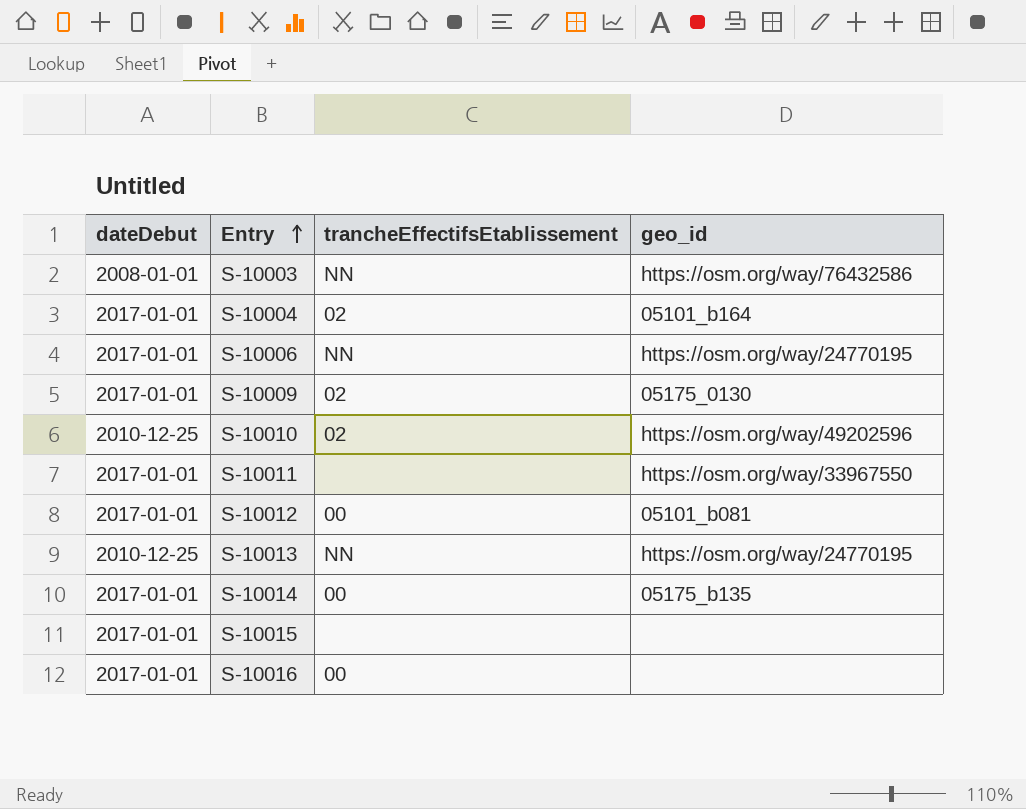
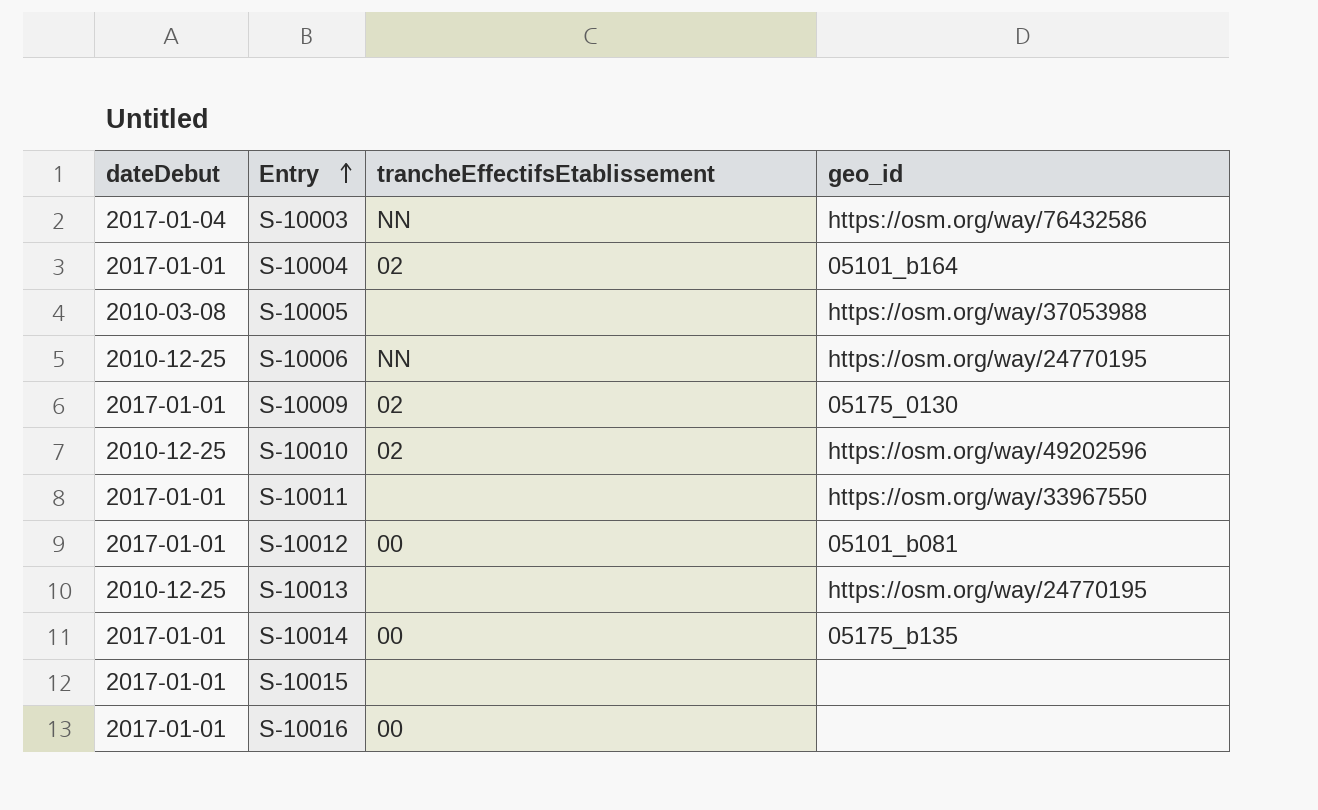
S-10003 | dateDebut: 2008-01-01 -> 2017-01-04
row S-10005: none -> 2010-03-08 | none | https://osm.org/way/37053988
S-10006 | dateDebut: 2017-01-01 -> 2010-12-25
S-10013 | trancheEffectifsEtablissement: NN -> none

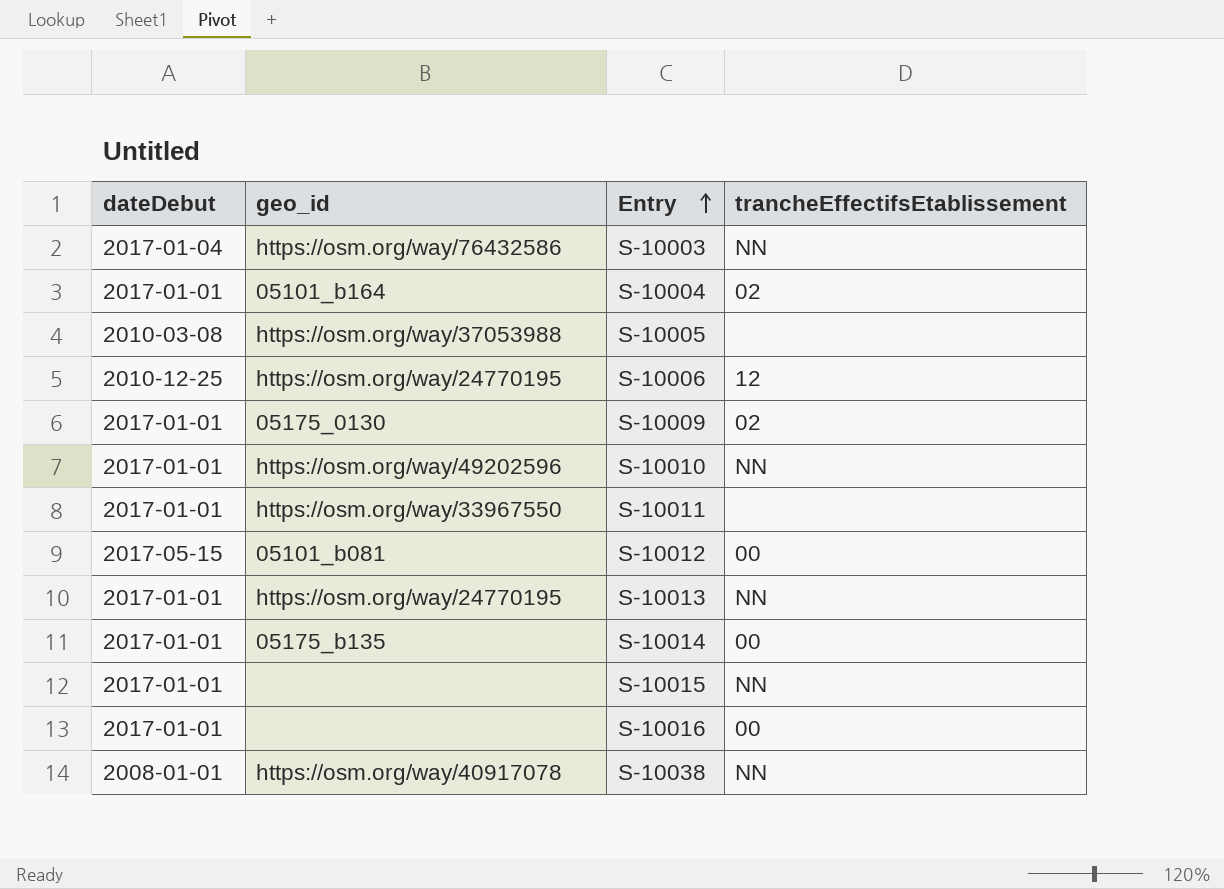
column geo_id | position: 4 -> 2
S-10006 | trancheEffectifsEtablissement: NN -> 12
S-10010 | dateDebut: 2010-12-25 -> 2017-01-01
S-10010 | trancheEffectifsEtablissement: 02 -> NN
S-10012 | dateDebut: 2017-01-01 -> 2017-05-15
S-10013 | dateDebut: 2010-12-25 -> 2017-01-01
S-10013 | trancheEffectifsEtablissement: none -> NN
S-10015 | trancheEffectifsEtablissement: none -> NN
row S-10038: none -> 2008-01-01 | https://osm.org/way/40917078 | NN

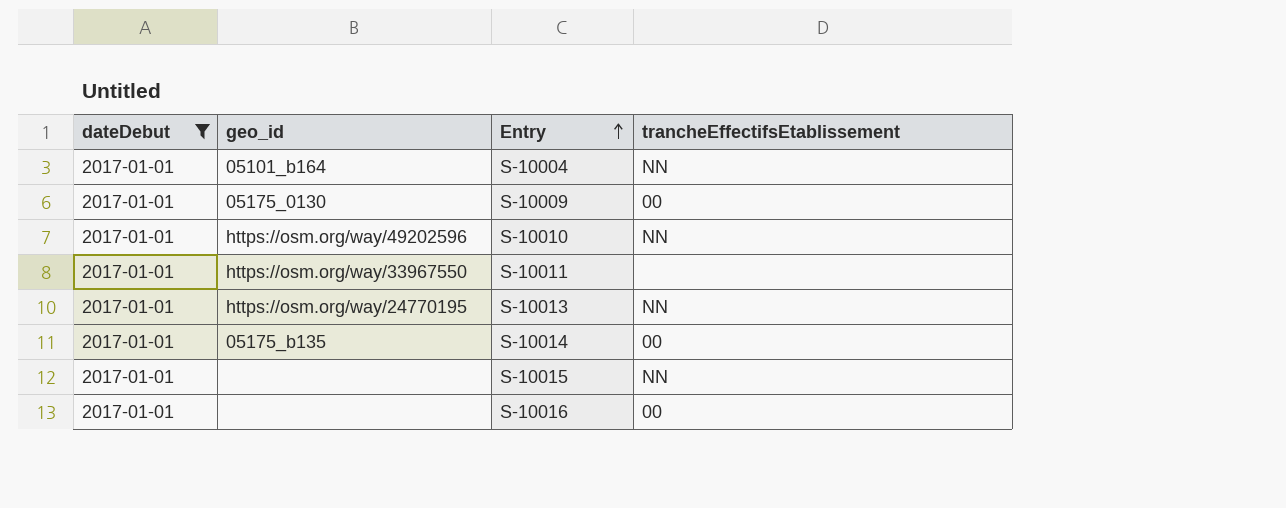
filter: none -> dateDebut = 2017-01-01
S-10004 | trancheEffectifsEtablissement: 02 -> NN
S-10009 | trancheEffectifsEtablissement: 02 -> 00

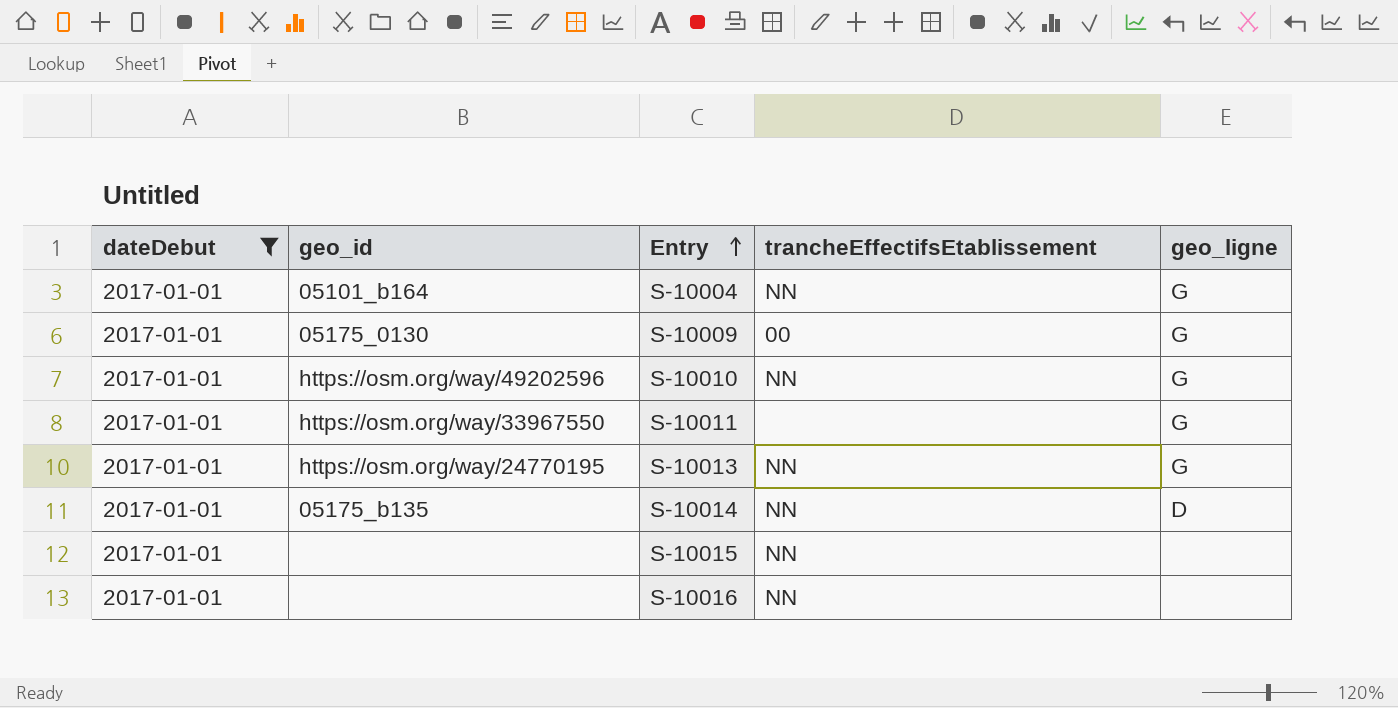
column geo_ligne | position: none -> 5
S-10014 | trancheEffectifsEtablissement: 00 -> NN
S-10016 | trancheEffectifsEtablissement: 00 -> NN

